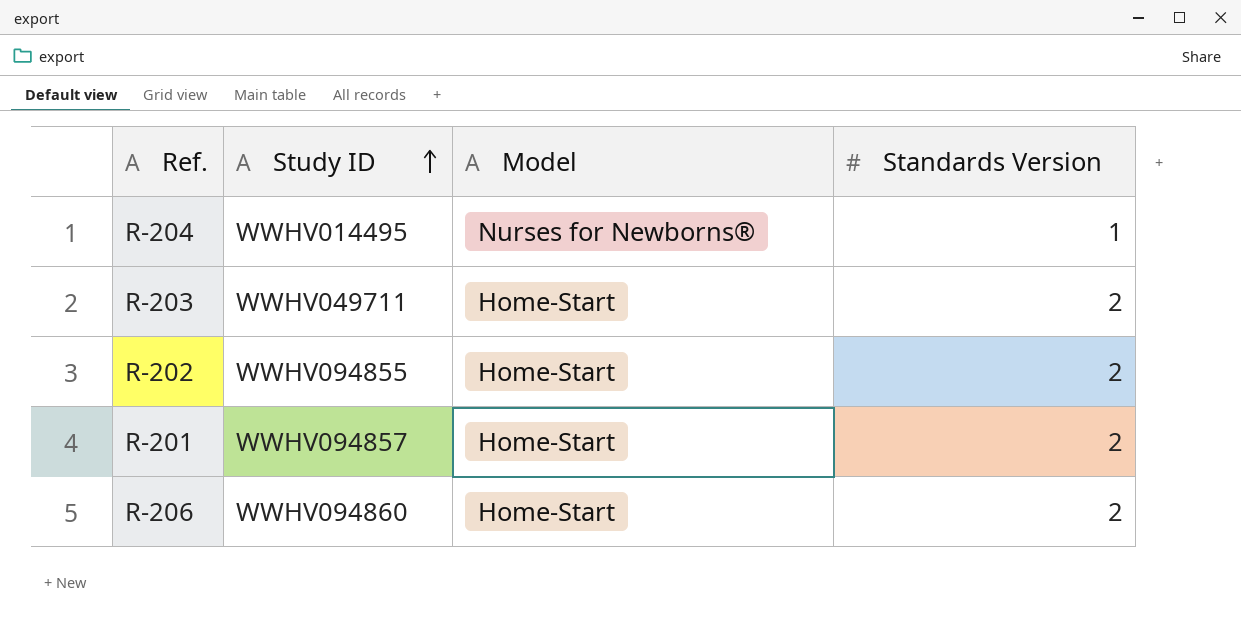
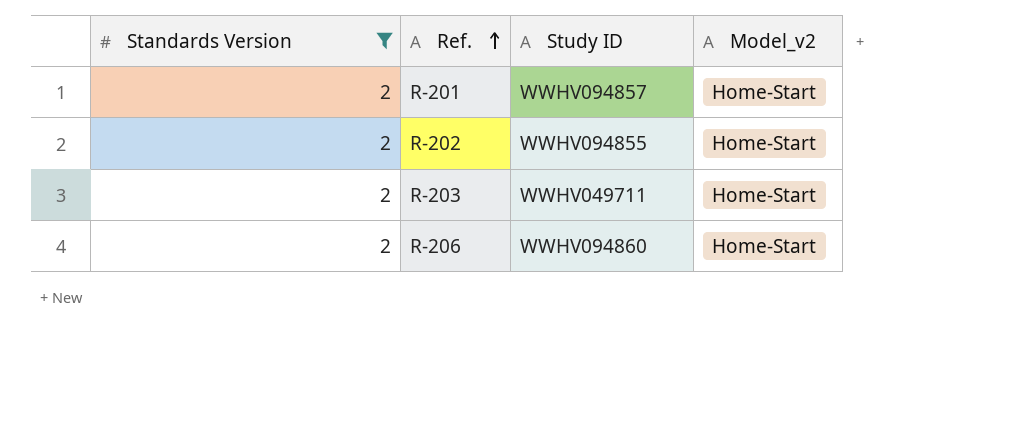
filter: none -> Standards Version = 2
row order: Study ID ascending -> Ref. ascending
column Standards Version | position: 4 -> 1
column name: Model -> Model_v2

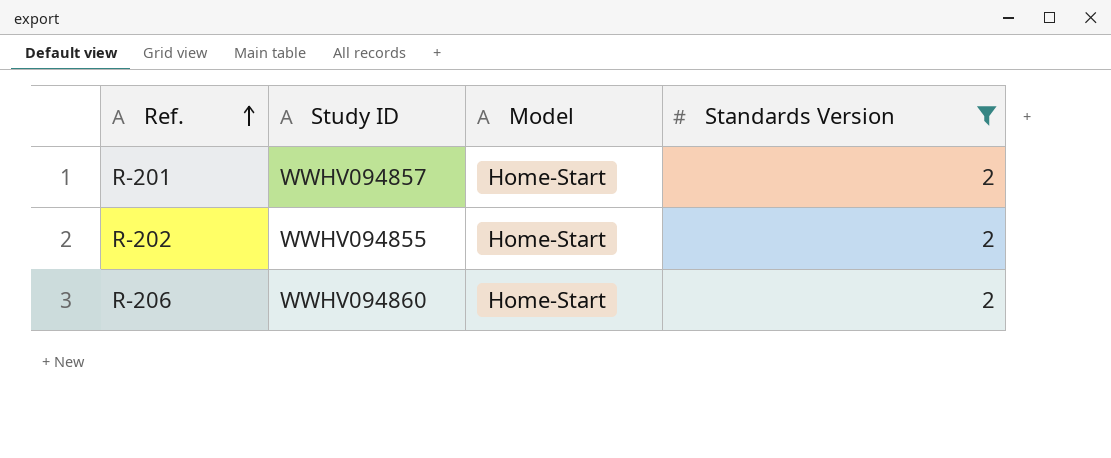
column name: Model_v2 -> Model
column Standards Version | position: 1 -> 4
row R-203: 2 | WWHV049711 | Home-Start -> none

